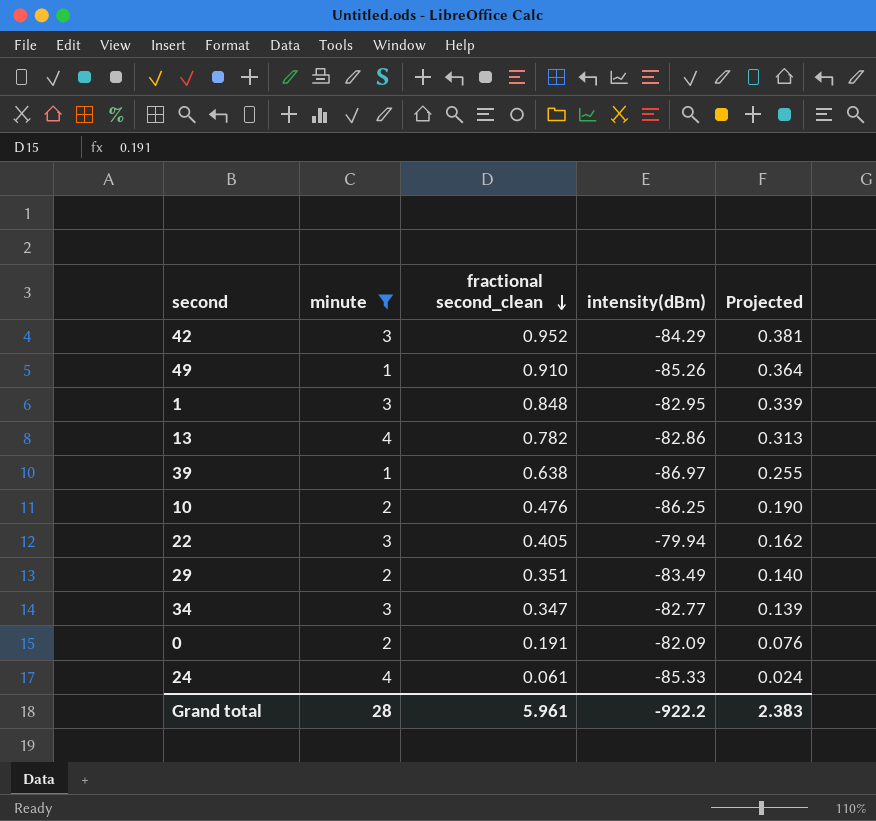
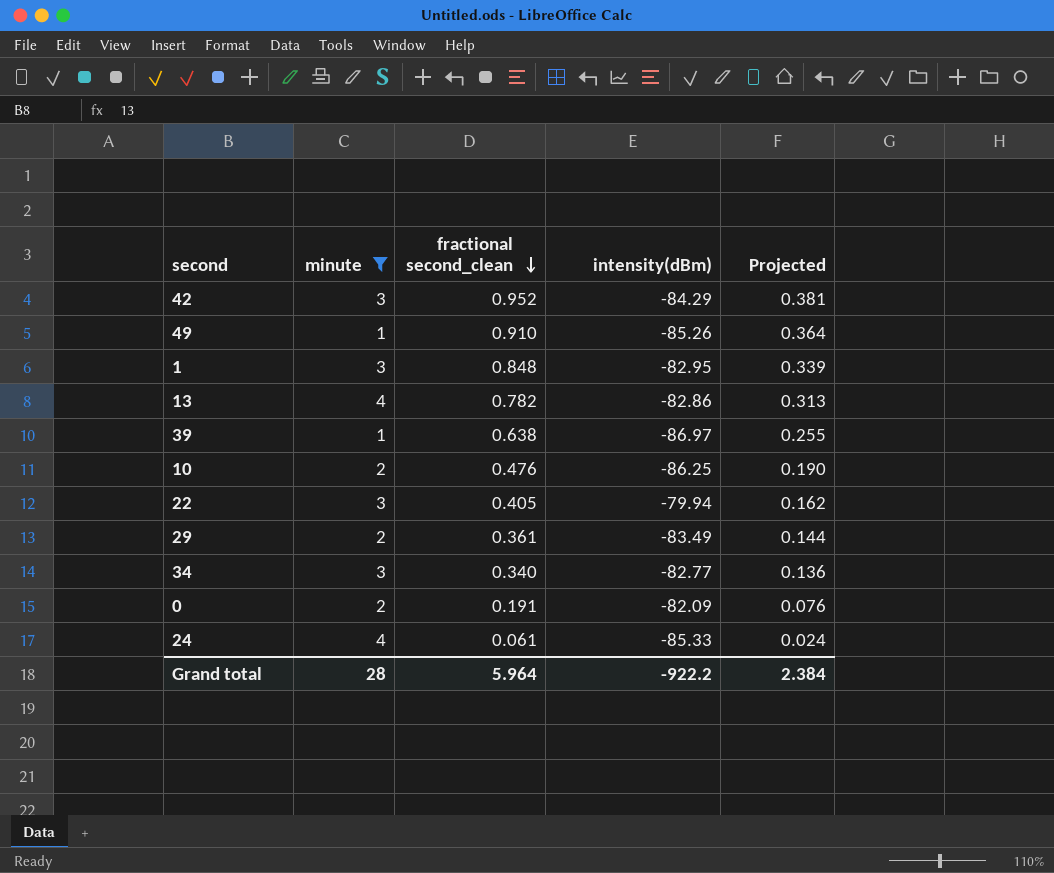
29 | fractional second_clean: 0.351 -> 0.361
29 | Projected: 0.140 -> 0.144
34 | fractional second_clean: 0.347 -> 0.340
34 | Projected: 0.139 -> 0.136
Grand total | fractional second_clean: 5.961 -> 5.964
Grand total | Projected: 2.383 -> 2.384

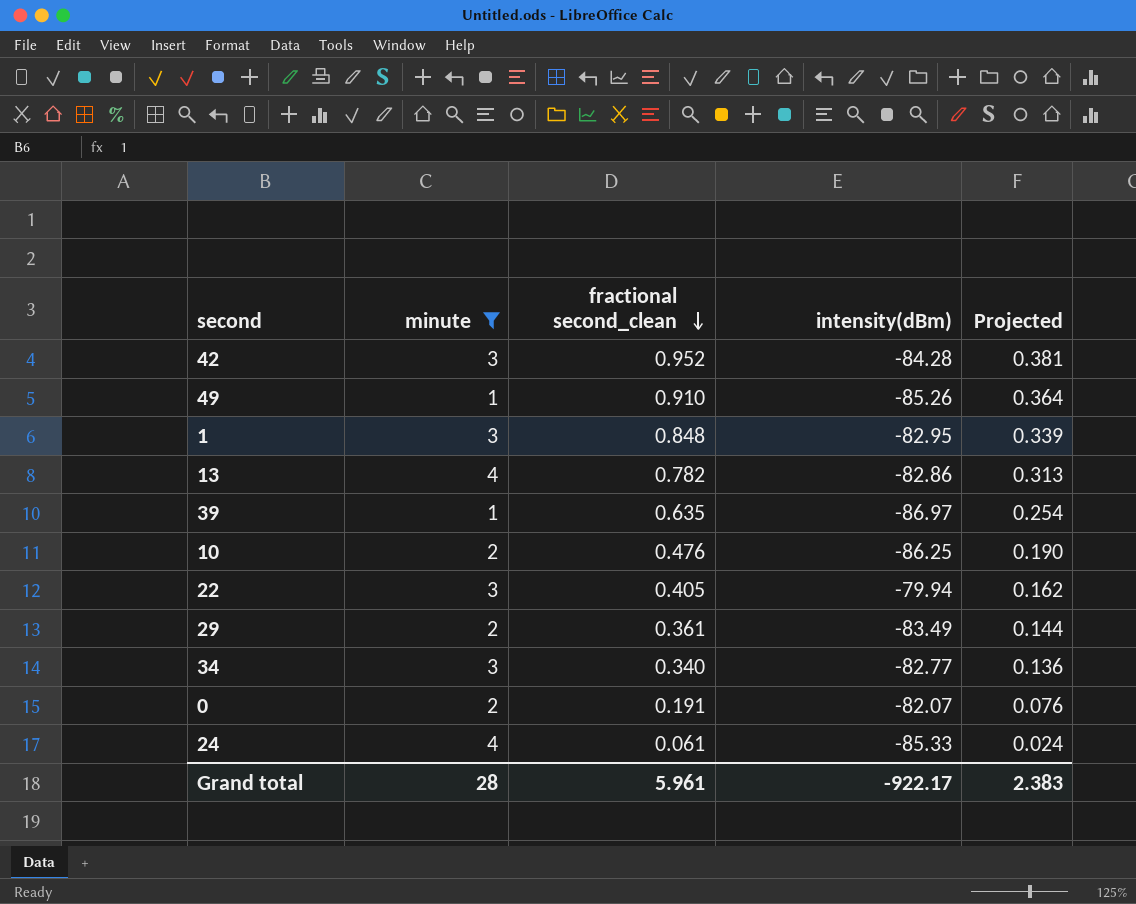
42 | intensity(dBm): -84.29 -> -84.28
39 | fractional second_clean: 0.638 -> 0.635
39 | Projected: 0.255 -> 0.254
0 | intensity(dBm): -82.09 -> -82.07
Grand total | fractional second_clean: 5.964 -> 5.961
Grand total | intensity(dBm): -922.2 -> -922.17
Grand total | Projected: 2.384 -> 2.383

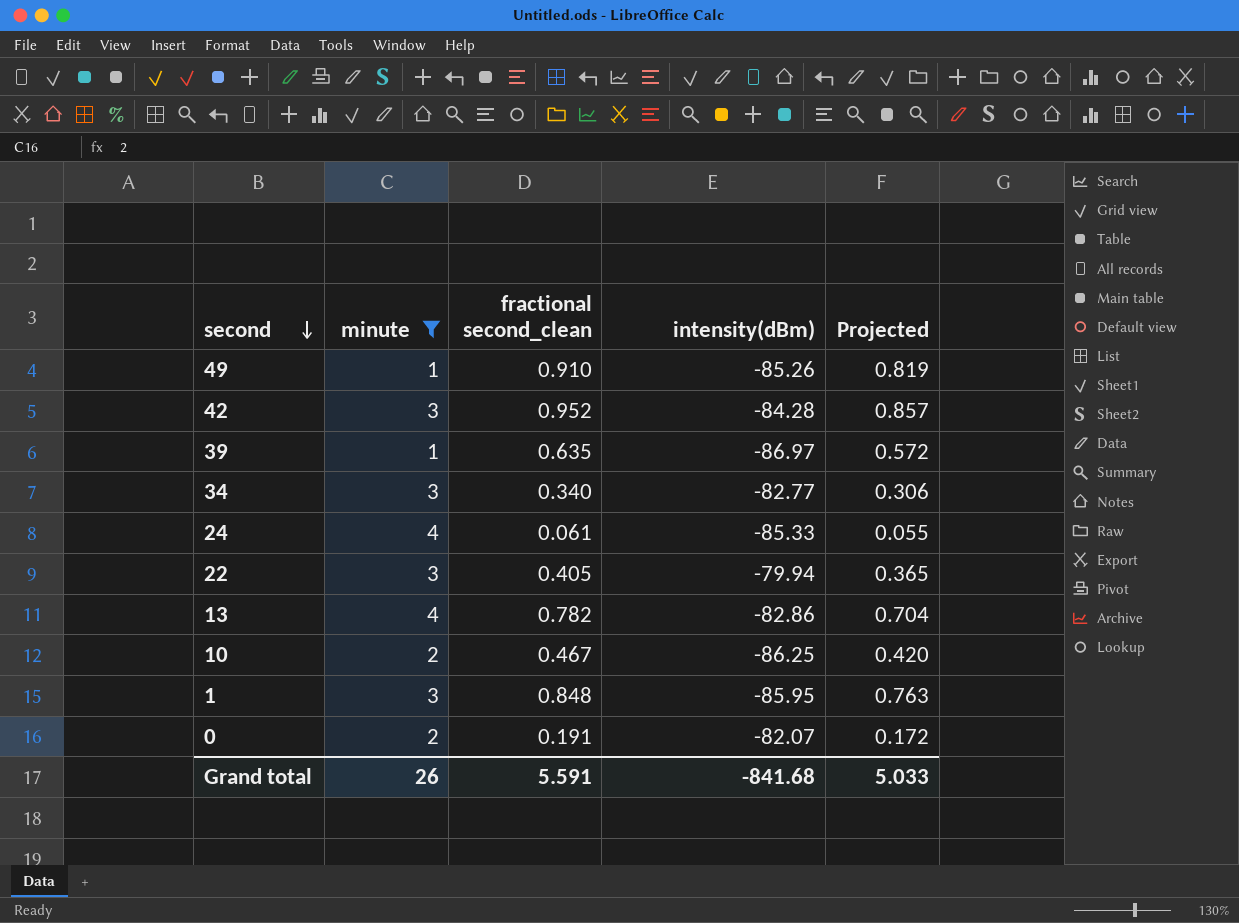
row order: fractional second_clean descending -> second descending
column Projected | formula: [fractional second_clean] * 0.4 -> [fractional second_clean] * 0.9
row 29: 2 | 0.361 | -83.49 | 0.144 -> none
10 | fractional second_clean: 0.476 -> 0.467
1 | intensity(dBm): -82.95 -> -85.95
Grand total | minute: 28 -> 26
Grand total | fractional second_clean: 5.961 -> 5.591
Grand total | intensity(dBm): -922.17 -> -841.68
Grand total | Projected: 2.383 -> 5.033

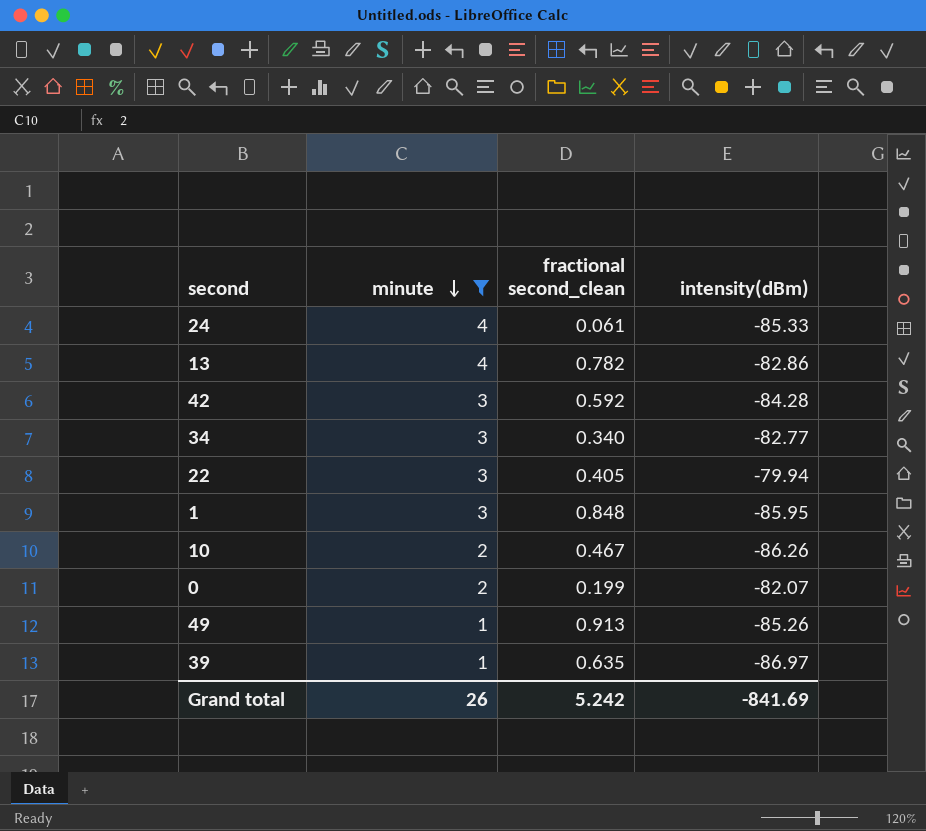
row order: second descending -> minute descending
column Projected | formula: [fractional second_clean] * 0.9 -> none
42 | fractional second_clean: 0.952 -> 0.592
10 | intensity(dBm): -86.25 -> -86.26
0 | fractional second_clean: 0.191 -> 0.199
49 | fractional second_clean: 0.910 -> 0.913
Grand total | fractional second_clean: 5.591 -> 5.242
Grand total | intensity(dBm): -841.68 -> -841.69

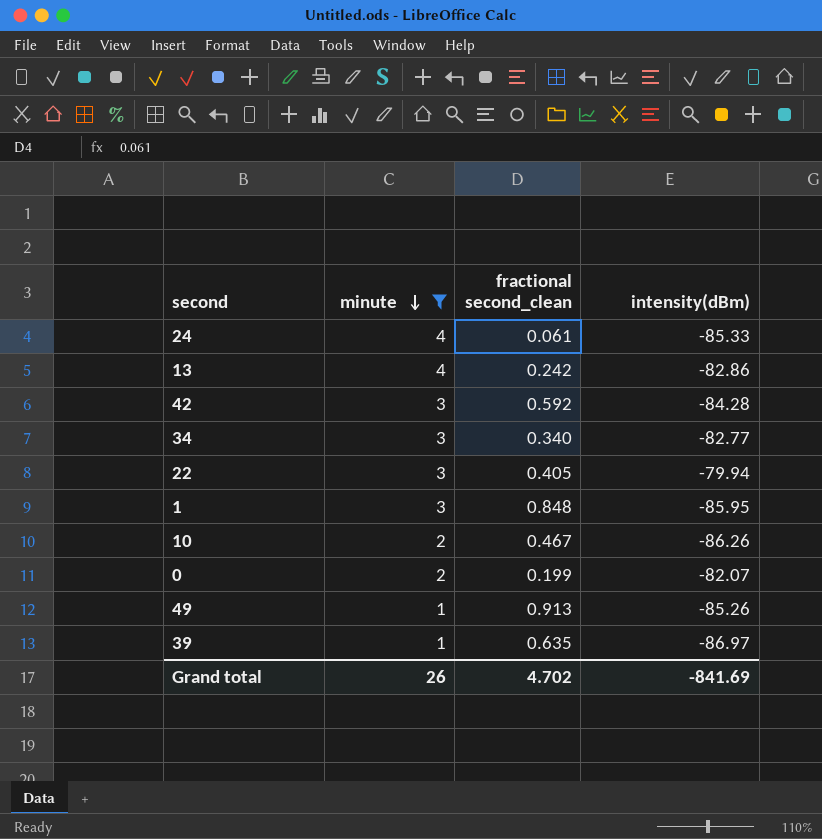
13 | fractional second_clean: 0.782 -> 0.242
Grand total | fractional second_clean: 5.242 -> 4.702

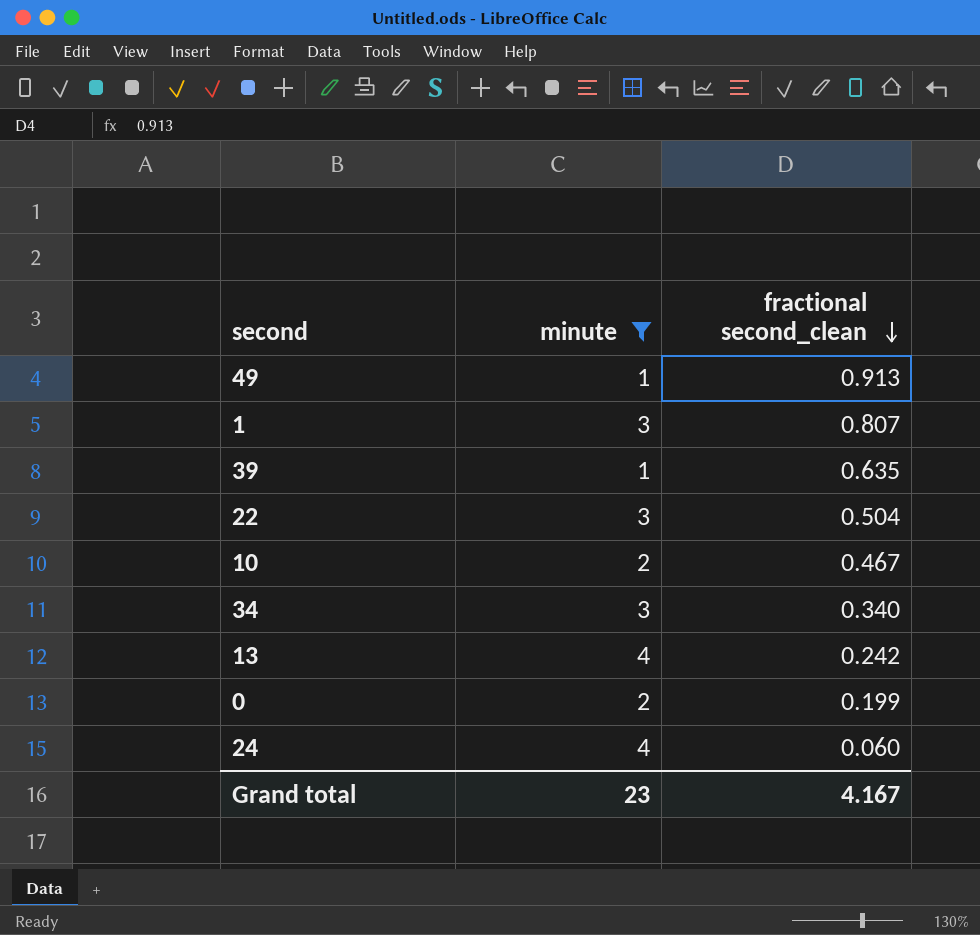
row order: minute descending -> fractional second_clean descending
column intensity(dBm) | position: 4 -> none
row 42: 3 | 0.592 | -84.28 -> none
1 | fractional second_clean: 0.848 -> 0.807
22 | fractional second_clean: 0.405 -> 0.504
24 | fractional second_clean: 0.061 -> 0.060
Grand total | minute: 26 -> 23
Grand total | fractional second_clean: 4.702 -> 4.167

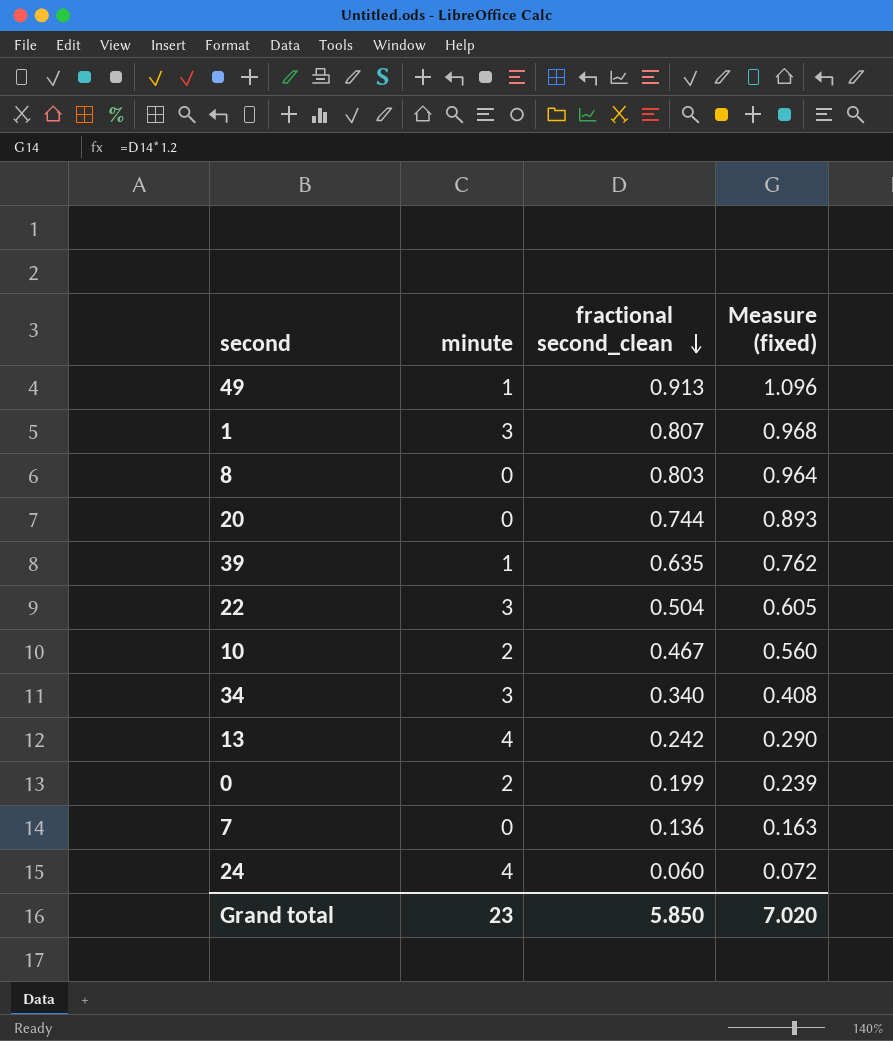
filter: minute != 0 -> none
column Measure (fixed) | formula: none -> [fractional second_clean] * 1.2
Grand total | fractional second_clean: 4.167 -> 5.850

